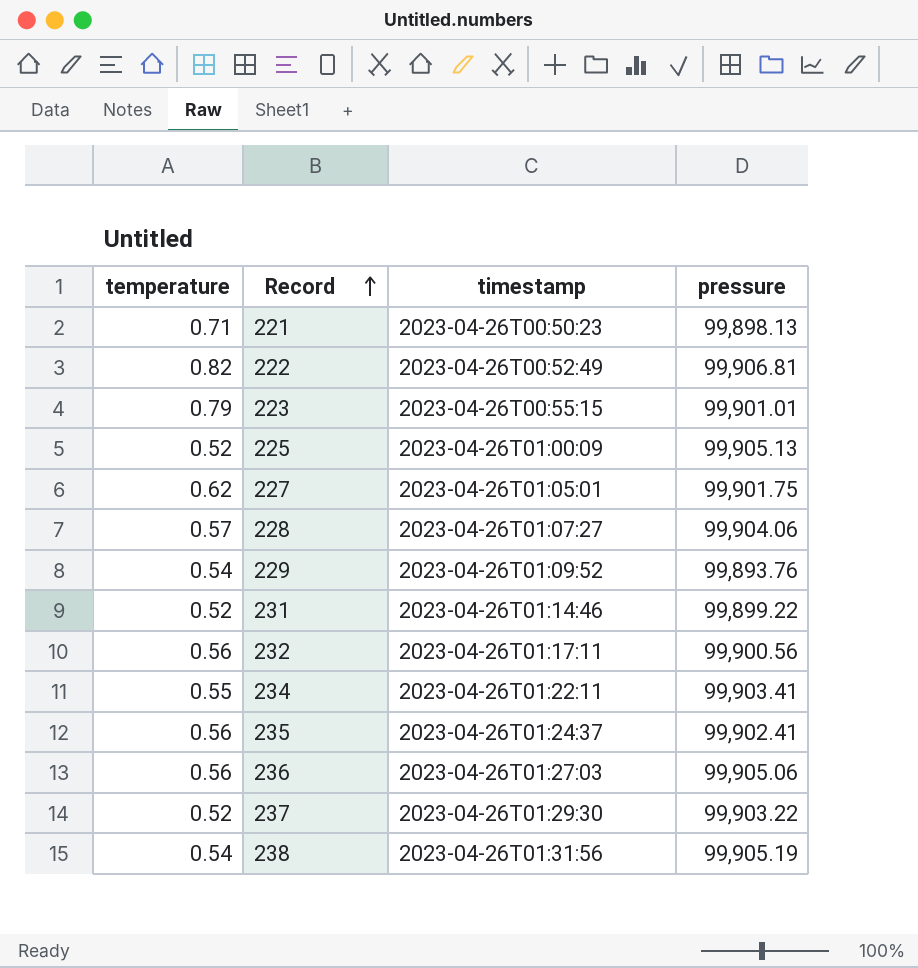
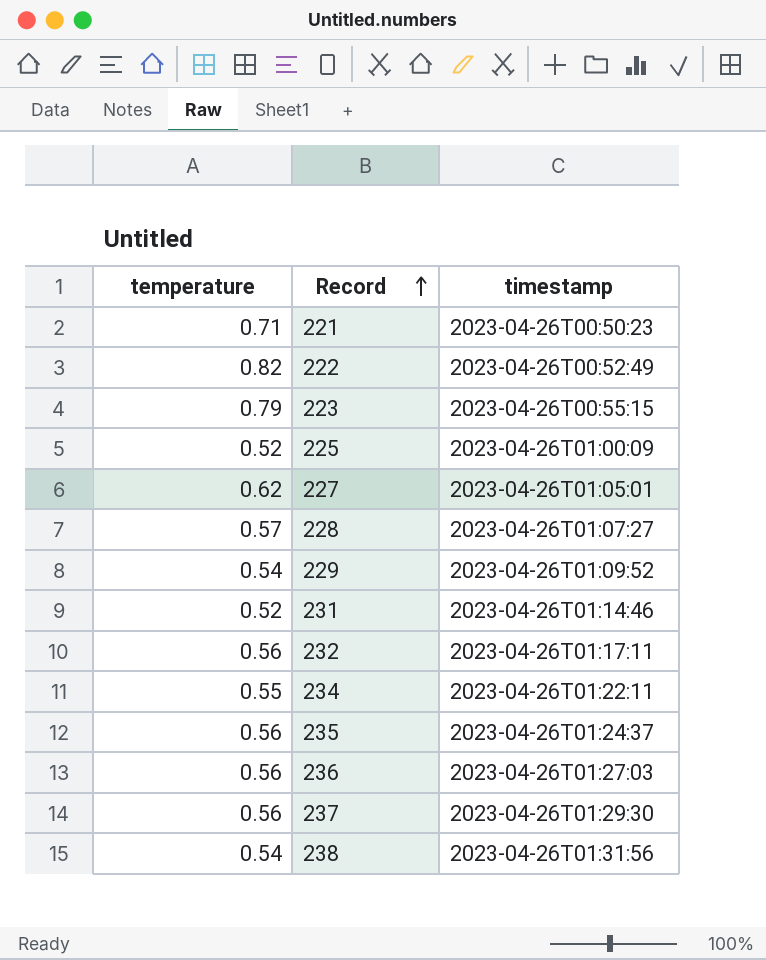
column pressure | position: 4 -> none
237 | temperature: 0.52 -> 0.56

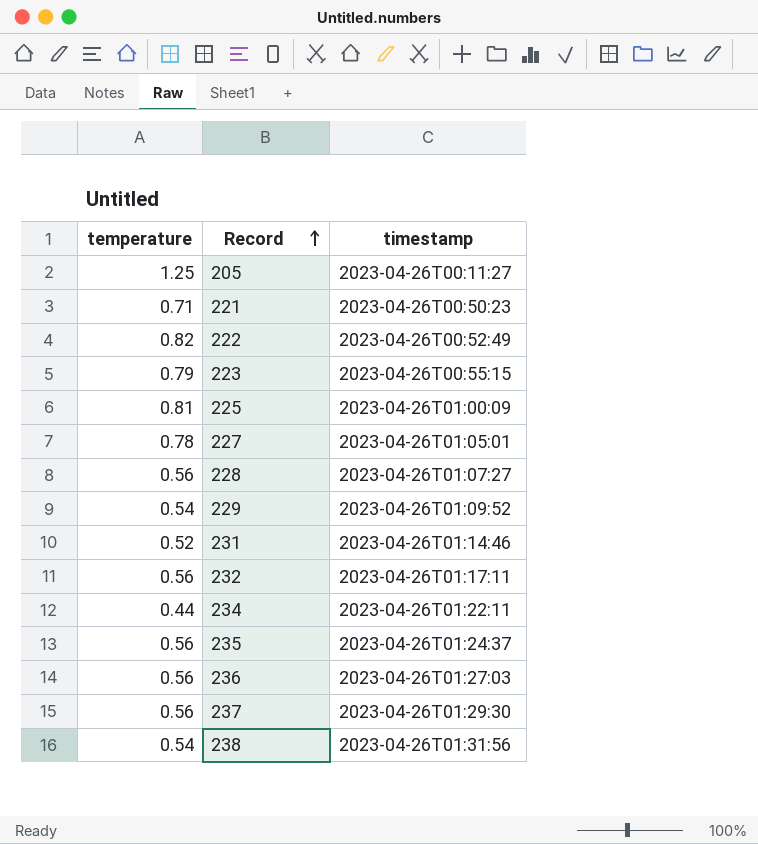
row 205: none -> 1.25 | 2023-04-26T00:11:27
225 | temperature: 0.52 -> 0.81
227 | temperature: 0.62 -> 0.78
228 | temperature: 0.57 -> 0.56
234 | temperature: 0.55 -> 0.44

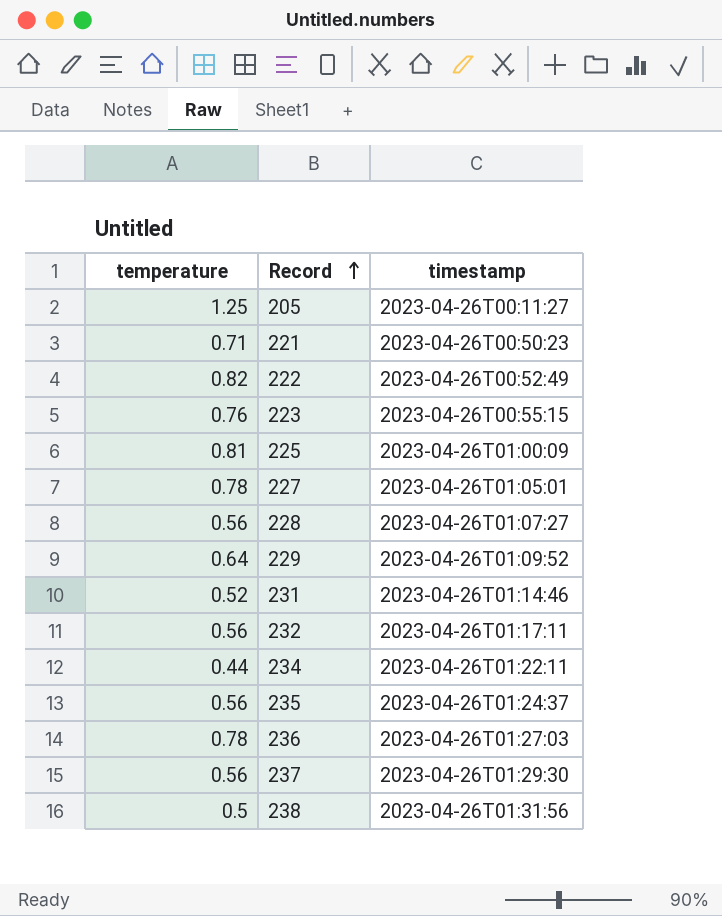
223 | temperature: 0.79 -> 0.76
229 | temperature: 0.54 -> 0.64
236 | temperature: 0.56 -> 0.78
238 | temperature: 0.54 -> 0.5

